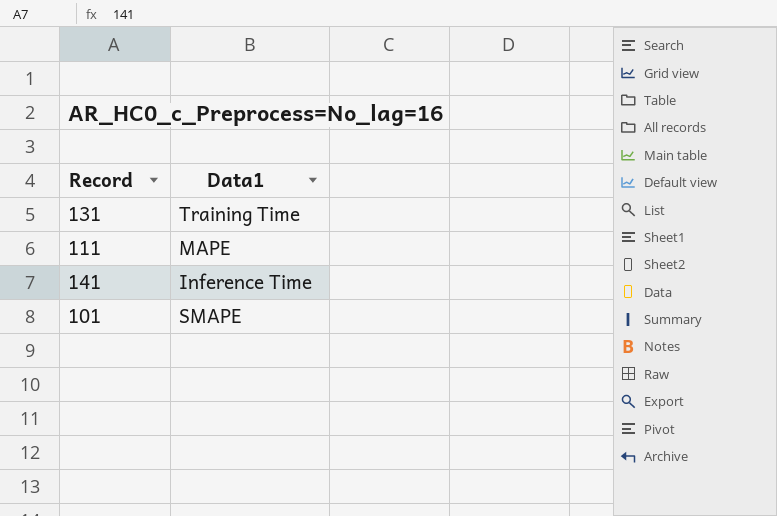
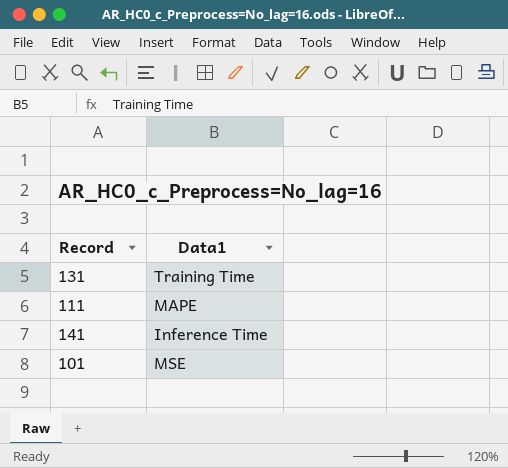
101 | Data1: SMAPE -> MSE

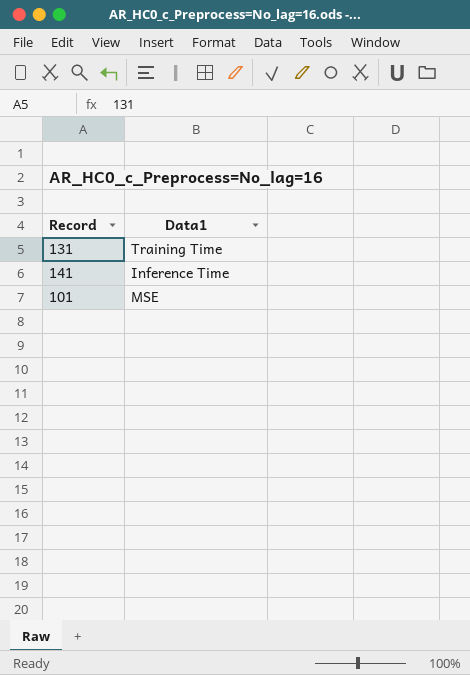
row 111: MAPE -> none

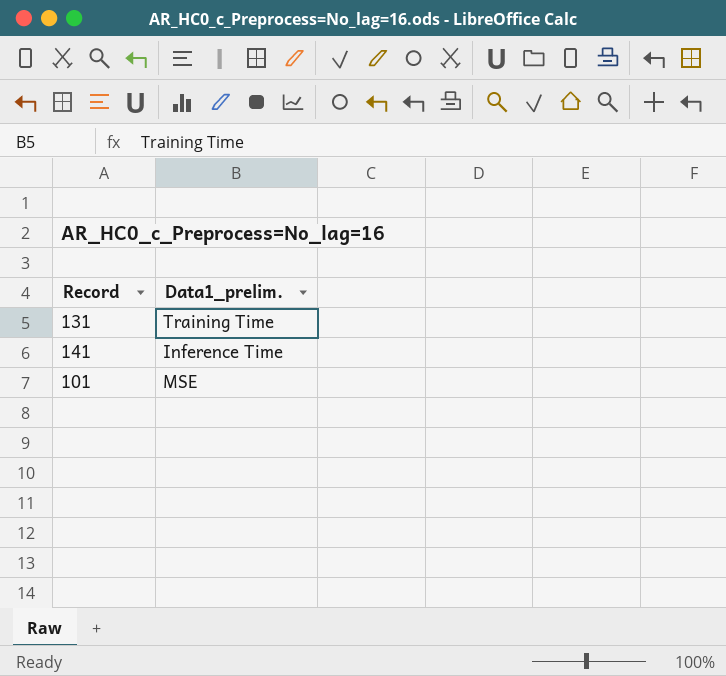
column name: Data1 -> Data1_prelim.

